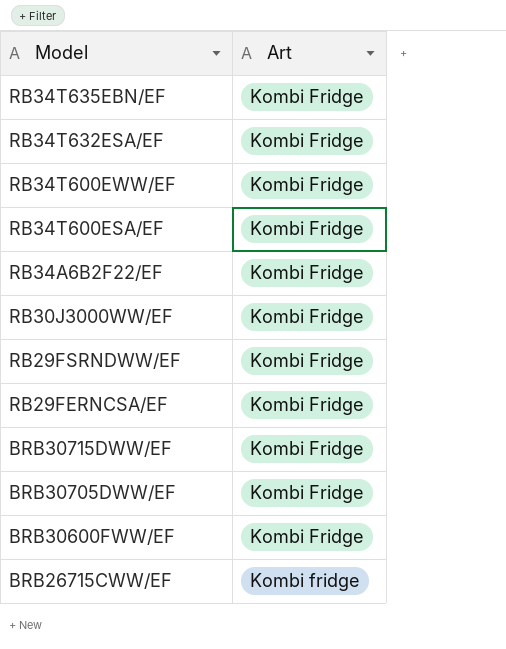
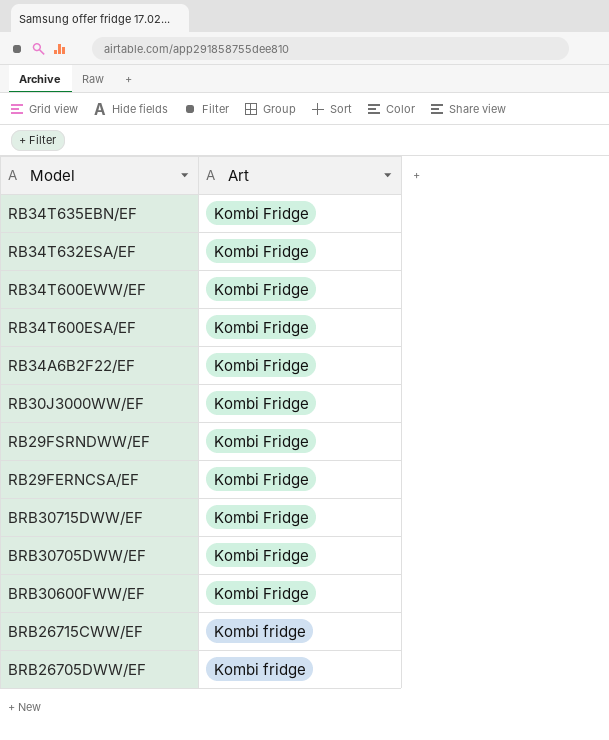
row BRB26705DWW/EF: none -> Kombi fridge

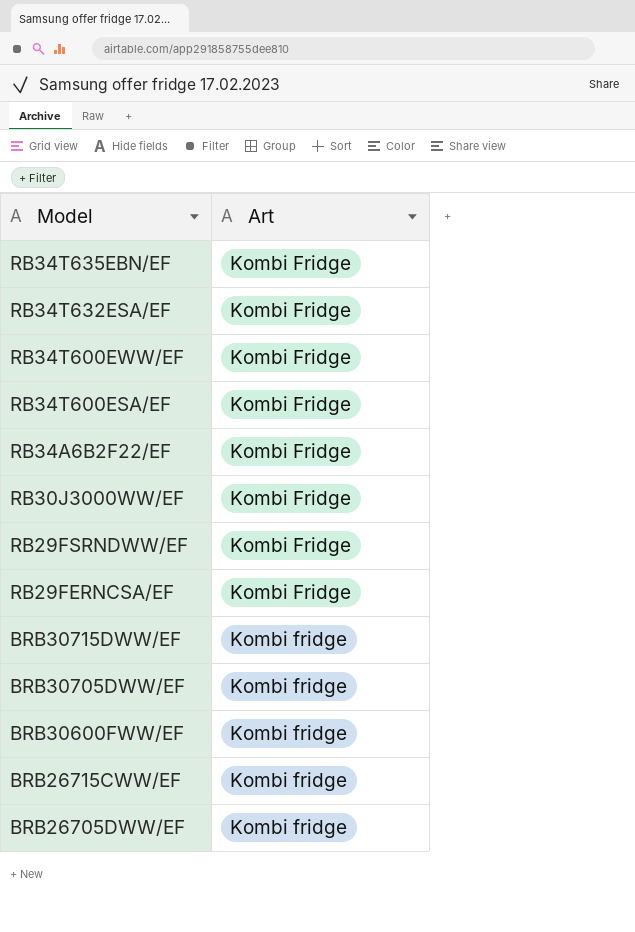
BRB30715DWW/EF | Art: Kombi Fridge -> Kombi fridge
BRB30705DWW/EF | Art: Kombi Fridge -> Kombi fridge
BRB30600FWW/EF | Art: Kombi Fridge -> Kombi fridge

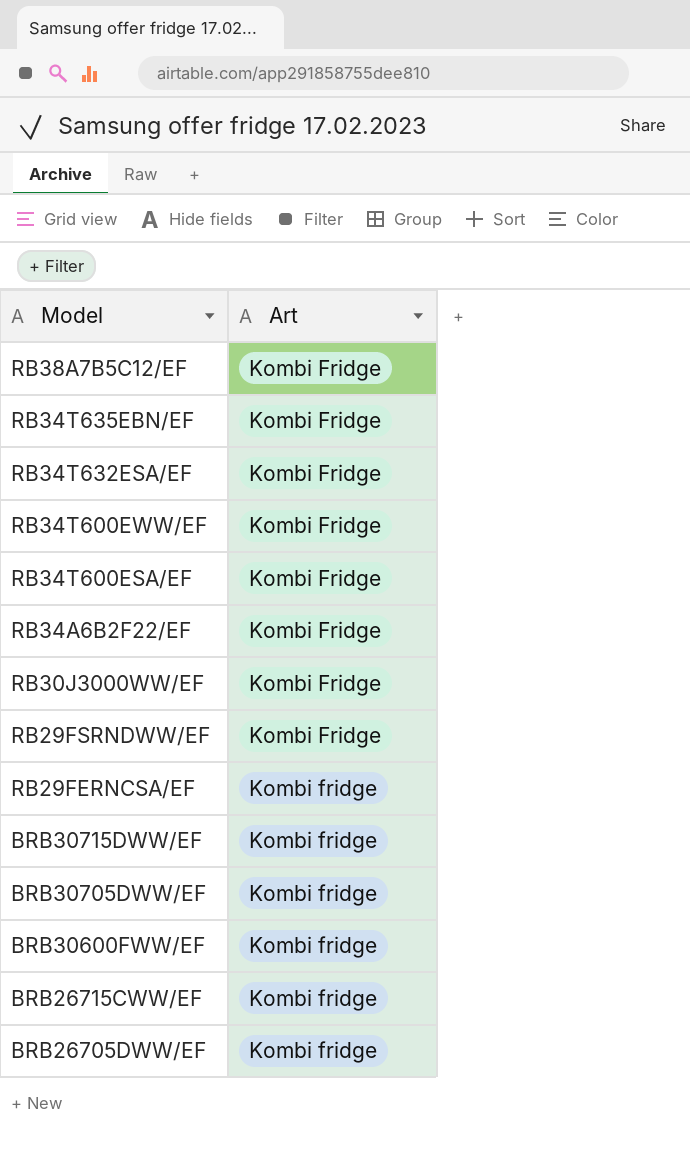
row RB38A7B5C12/EF: none -> Kombi Fridge
RB29FERNCSA/EF | Art: Kombi Fridge -> Kombi fridge

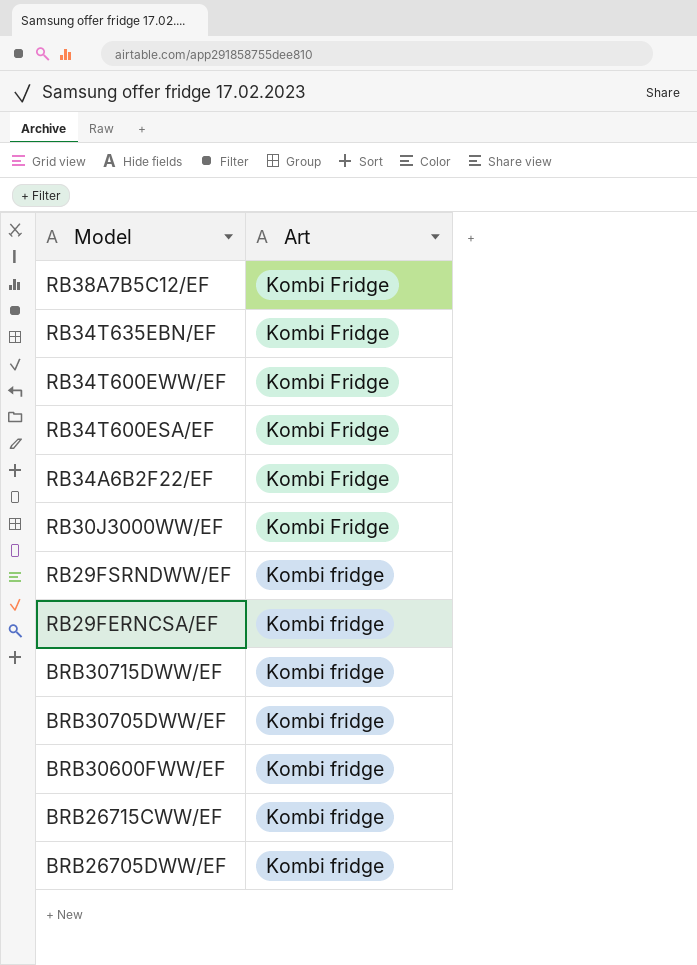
row RB34T632ESA/EF: Kombi Fridge -> none
RB29FSRNDWW/EF | Art: Kombi Fridge -> Kombi fridge

